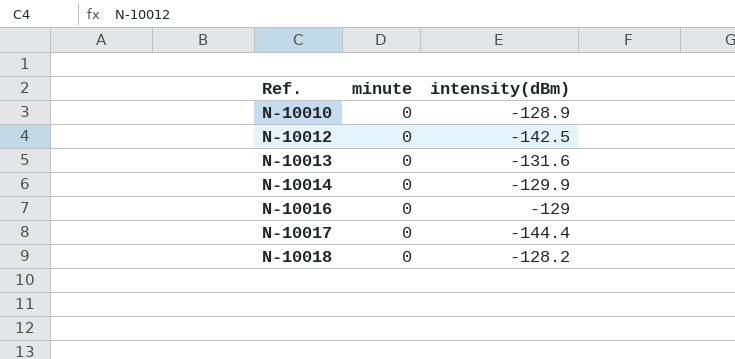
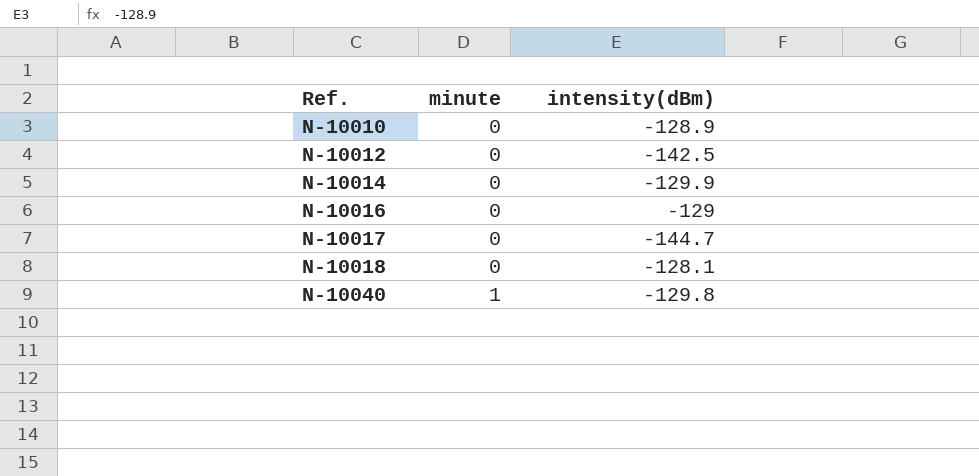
row N-10013: 0 | -131.6 -> none
N-10017 | intensity(dBm): -144.4 -> -144.7
N-10018 | intensity(dBm): -128.2 -> -128.1
row N-10040: none -> 1 | -129.8

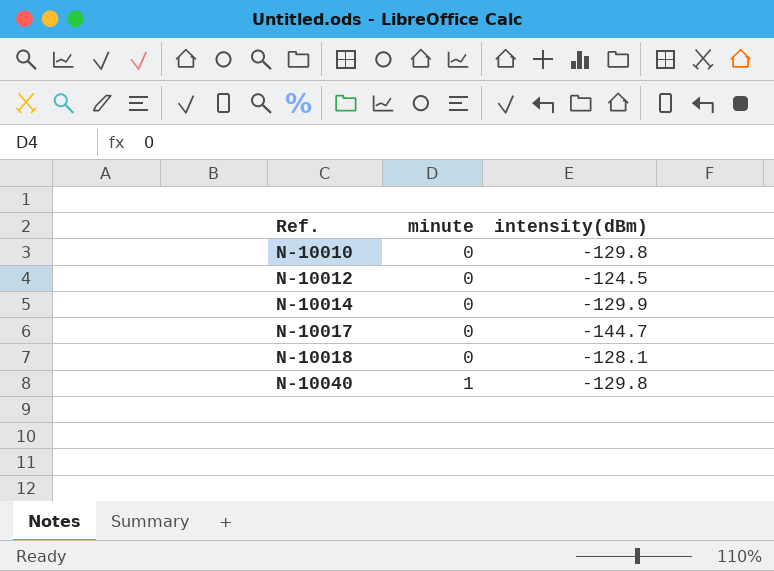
row N-10016: 0 | -129 -> none
N-10010 | intensity(dBm): -128.9 -> -129.8
N-10012 | intensity(dBm): -142.5 -> -124.5

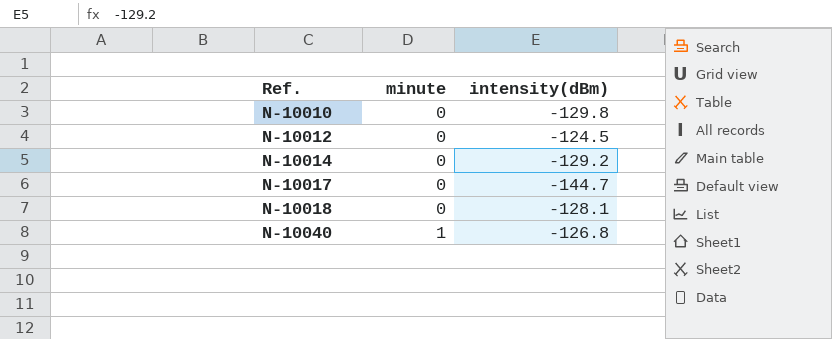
N-10014 | intensity(dBm): -129.9 -> -129.2
N-10040 | intensity(dBm): -129.8 -> -126.8

